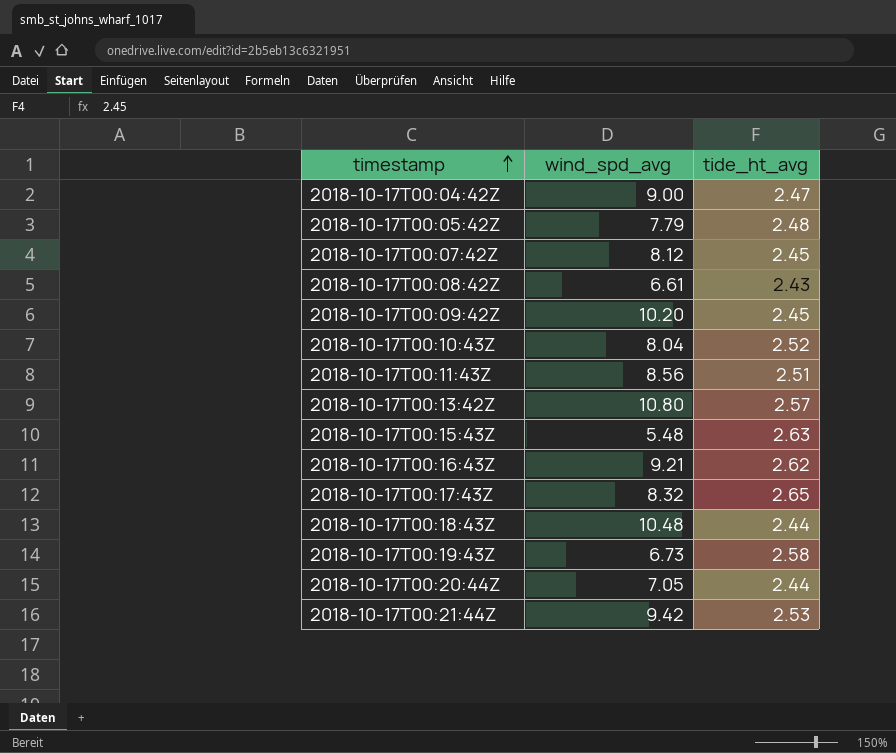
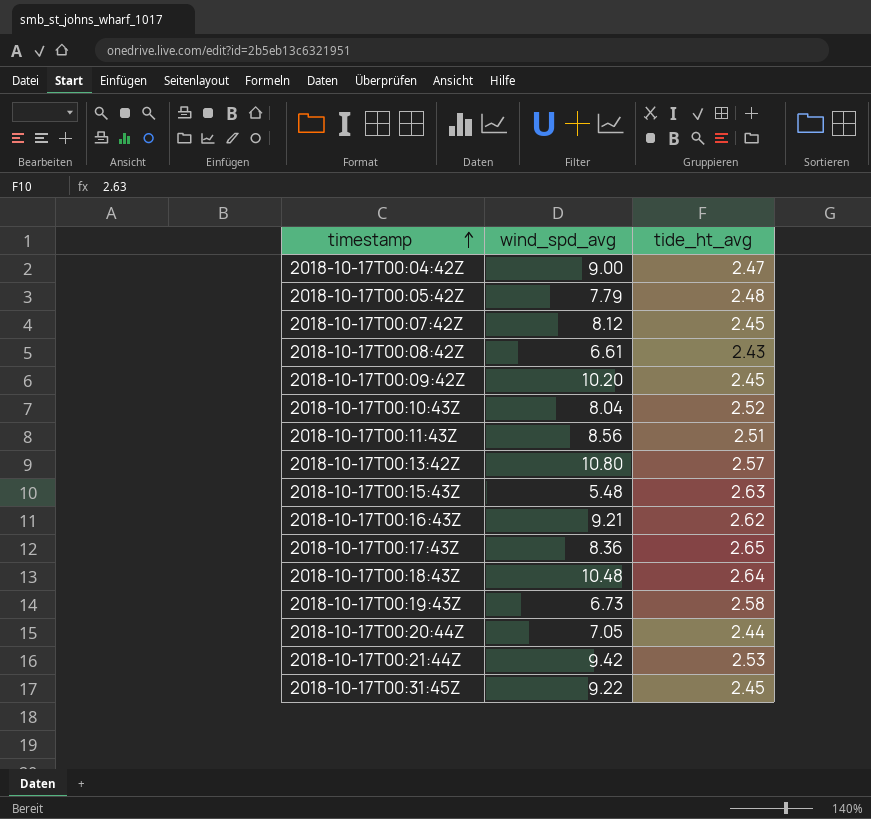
2018-10-17T00:17:43Z | wind_spd_avg: 8.32 -> 8.36
2018-10-17T00:18:43Z | tide_ht_avg: 2.44 -> 2.64
row 2018-10-17T00:31:45Z: none -> 9.22 | 2.45

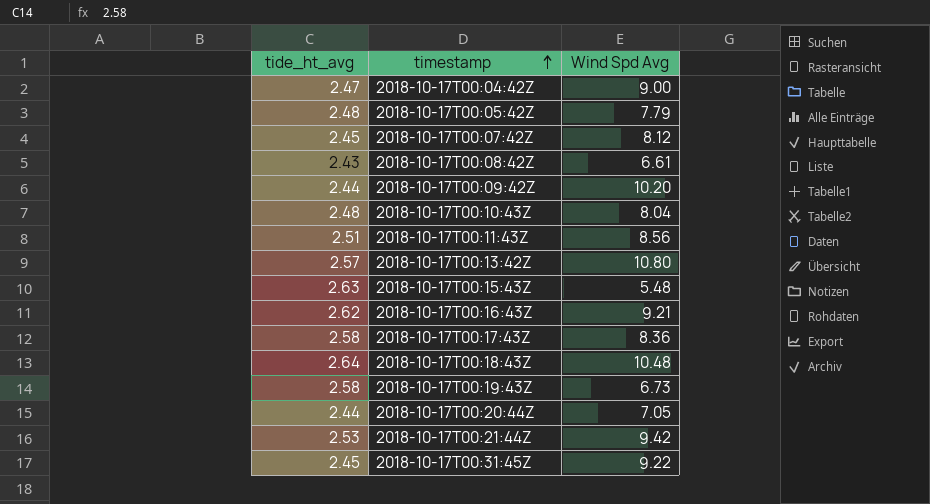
column tide_ht_avg | position: 3 -> 1
column name: wind_spd_avg -> Wind Spd Avg
2018-10-17T00:09:42Z | tide_ht_avg: 2.45 -> 2.44
2018-10-17T00:10:43Z | tide_ht_avg: 2.52 -> 2.48
2018-10-17T00:17:43Z | tide_ht_avg: 2.65 -> 2.58

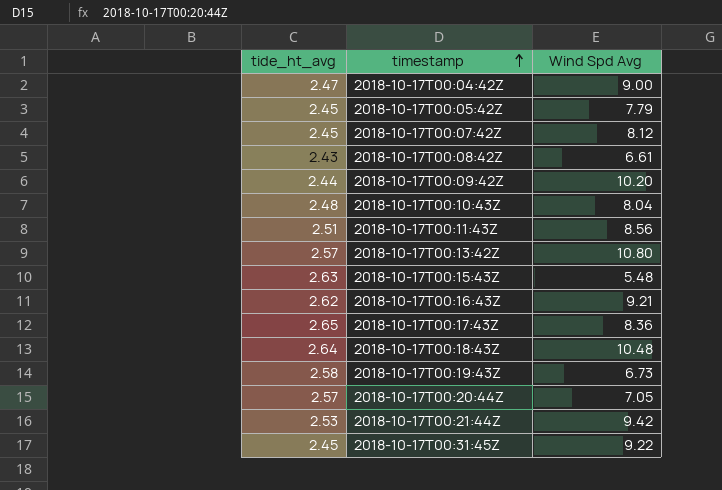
2018-10-17T00:05:42Z | tide_ht_avg: 2.48 -> 2.45
2018-10-17T00:17:43Z | tide_ht_avg: 2.58 -> 2.65
2018-10-17T00:20:44Z | tide_ht_avg: 2.44 -> 2.57

